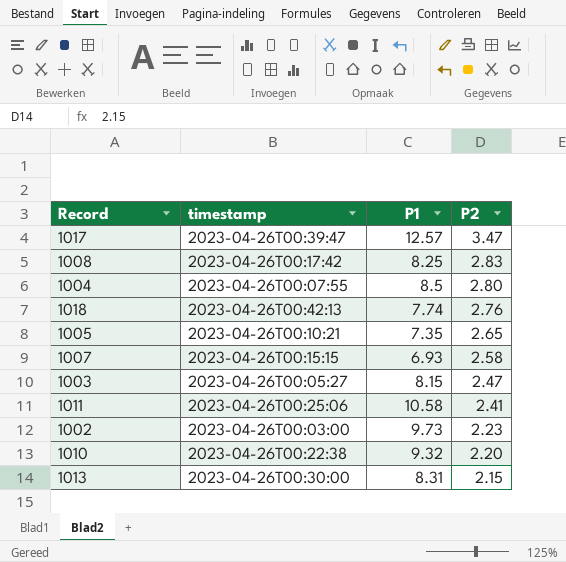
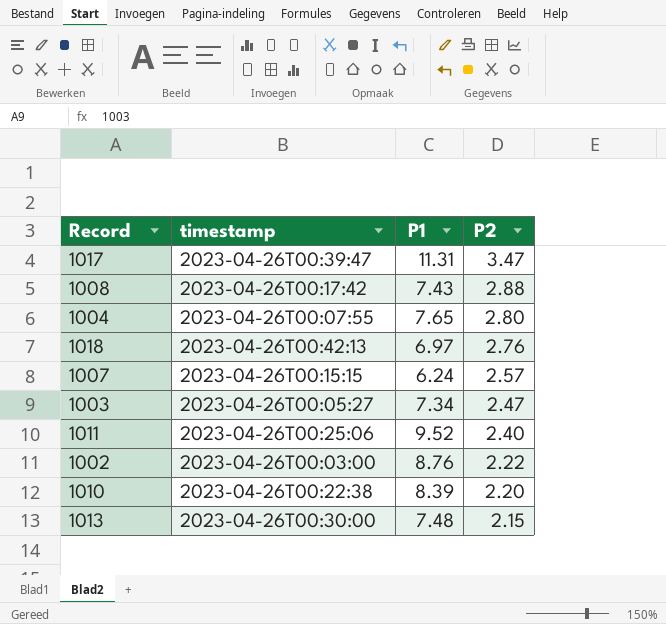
row 1005: 2023-04-26T00:10:21 | 7.35 | 2.65 -> none
1017 | P1: 12.57 -> 11.31
1008 | P1: 8.25 -> 7.43
1008 | P2: 2.83 -> 2.88
1004 | P1: 8.5 -> 7.65
1018 | P1: 7.74 -> 6.97
1007 | P1: 6.93 -> 6.24
1007 | P2: 2.58 -> 2.57
1003 | P1: 8.15 -> 7.34
1011 | P1: 10.58 -> 9.52
1011 | P2: 2.41 -> 2.40
1002 | P1: 9.73 -> 8.76
1002 | P2: 2.23 -> 2.22
1010 | P1: 9.32 -> 8.39
1013 | P1: 8.31 -> 7.48

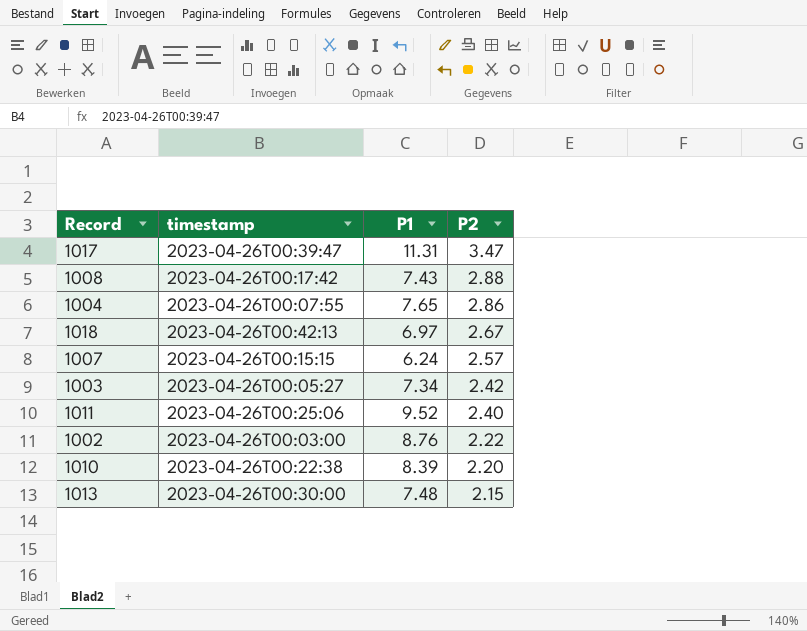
1004 | P2: 2.80 -> 2.86
1018 | P2: 2.76 -> 2.67
1003 | P2: 2.47 -> 2.42

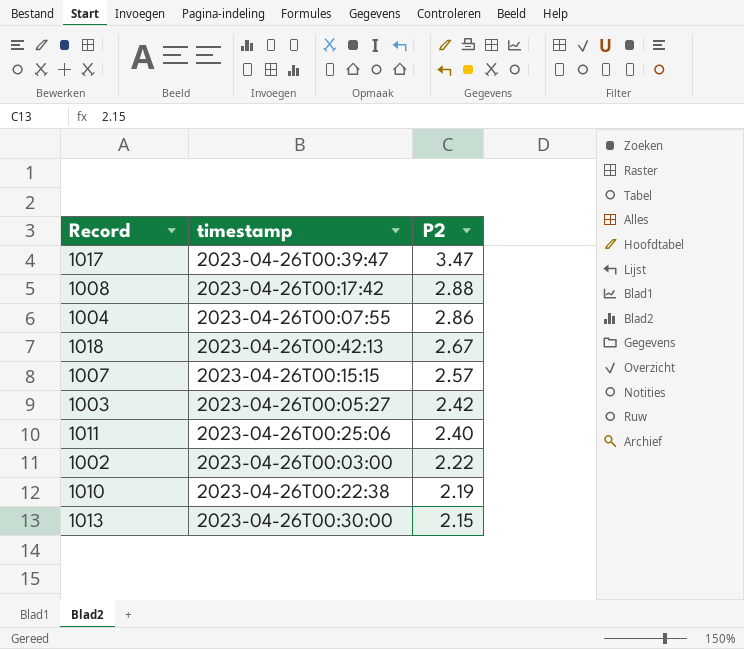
column P1 | position: 3 -> none
1010 | P2: 2.20 -> 2.19

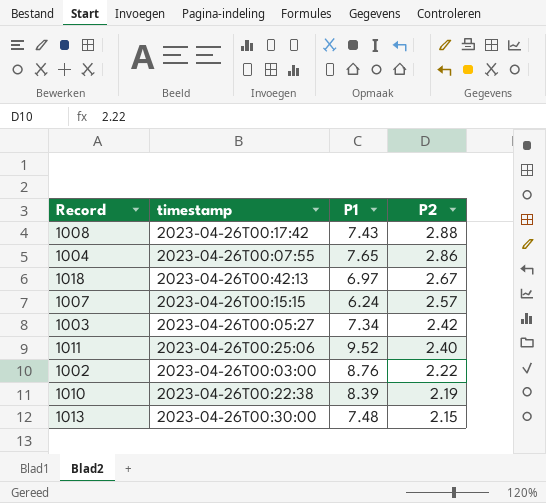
column P1 | position: none -> 3
row 1017: 2023-04-26T00:39:47 | 3.47 -> none

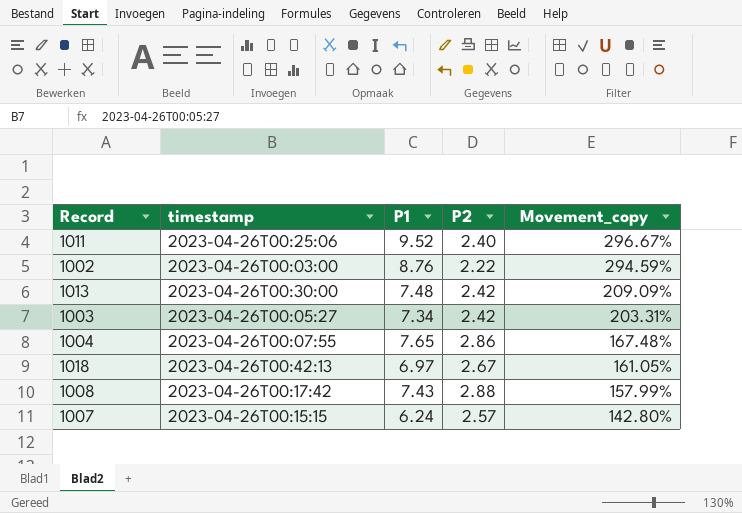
row order: P2 descending -> Movement_copy descending
column Movement_copy | formula: none -> ([P1] - [P2]) / [P2]
row 1010: 2023-04-26T00:22:38 | 8.39 | 2.19 -> none
1013 | P2: 2.15 -> 2.42

